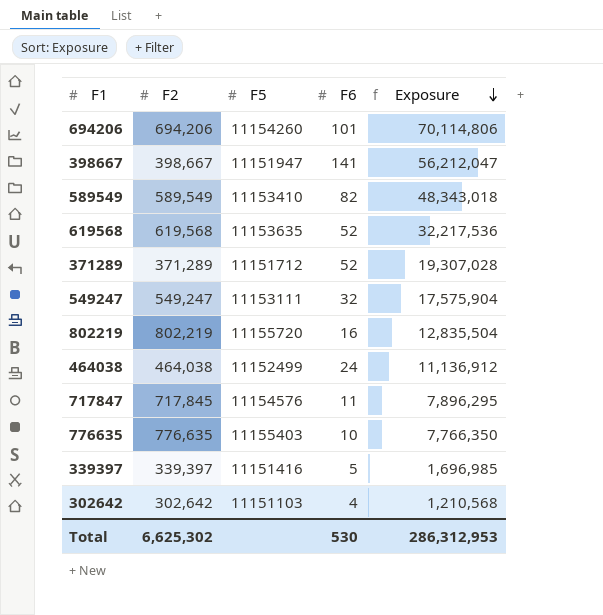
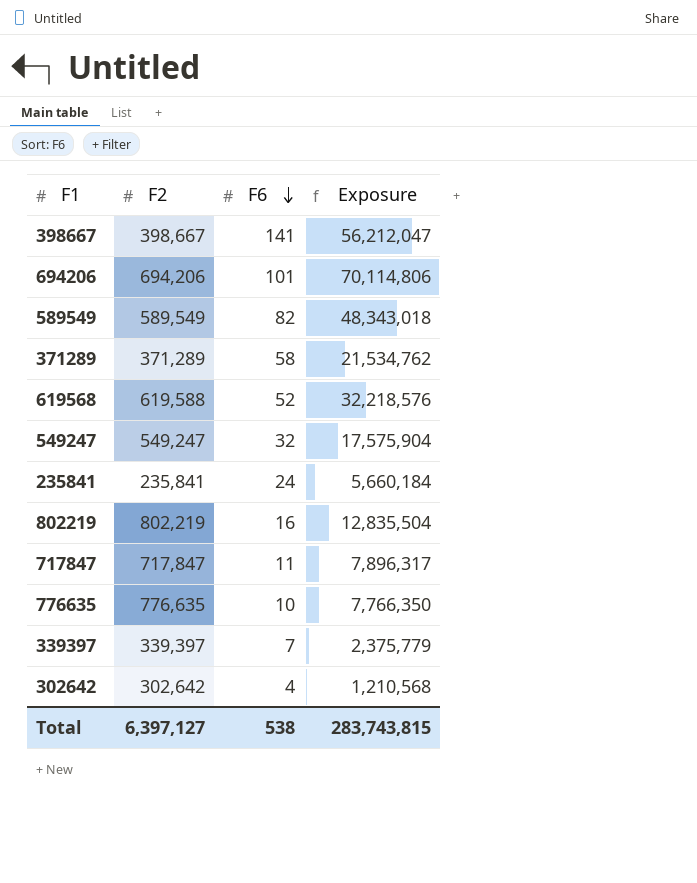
row order: Exposure descending -> F6 descending
column F5 | position: 3 -> none
row 464038: 464,038 | 11152499 | 24 | 11,136,912 -> none
371289 | F6: 52 -> 58
371289 | Exposure: 19,307,028 -> 21,534,762
619568 | F2: 619,568 -> 619,588
619568 | Exposure: 32,217,536 -> 32,218,576
row 235841: none -> 235,841 | 24 | 5,660,184
717847 | F2: 717,845 -> 717,847
717847 | Exposure: 7,896,295 -> 7,896,317
339397 | F6: 5 -> 7
339397 | Exposure: 1,696,985 -> 2,375,779
Total | F2: 6,625,302 -> 6,397,127
Total | F6: 530 -> 538
Total | Exposure: 286,312,953 -> 283,743,815

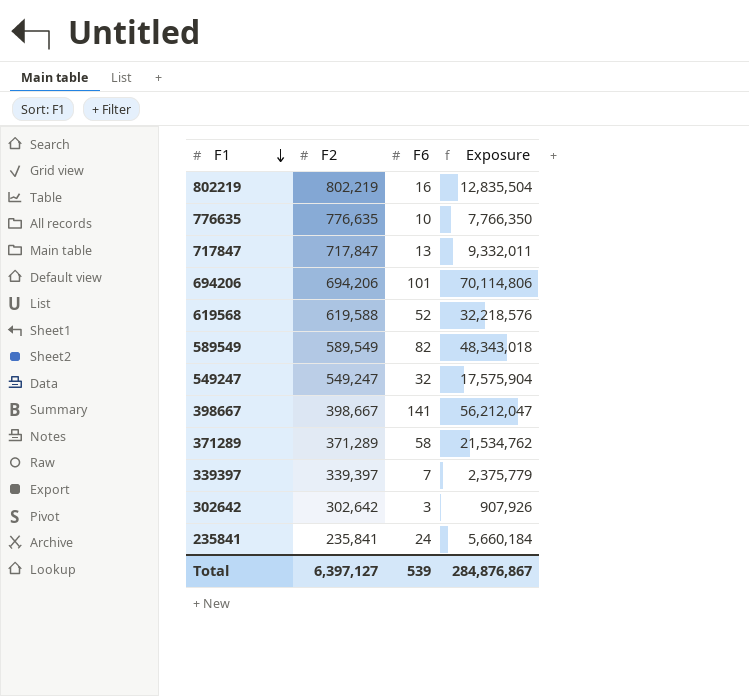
row order: F6 descending -> F1 descending
717847 | F6: 11 -> 13
717847 | Exposure: 7,896,317 -> 9,332,011
302642 | F6: 4 -> 3
302642 | Exposure: 1,210,568 -> 907,926
Total | F6: 538 -> 539
Total | Exposure: 283,743,815 -> 284,876,867

